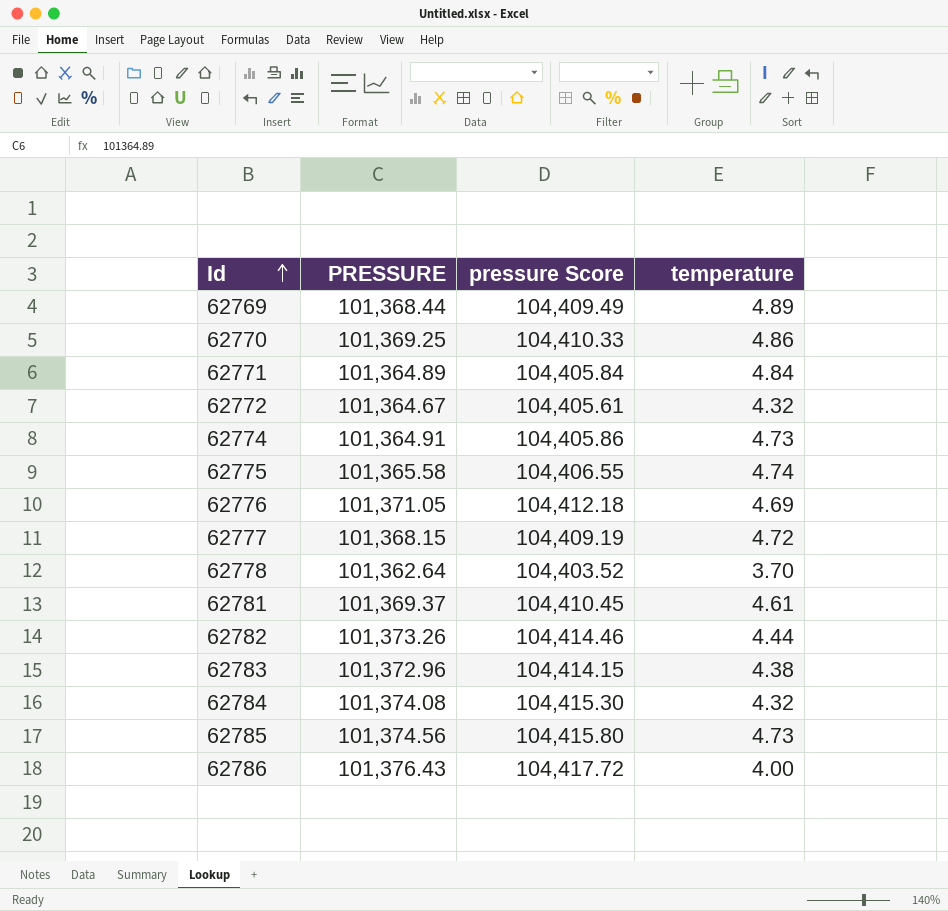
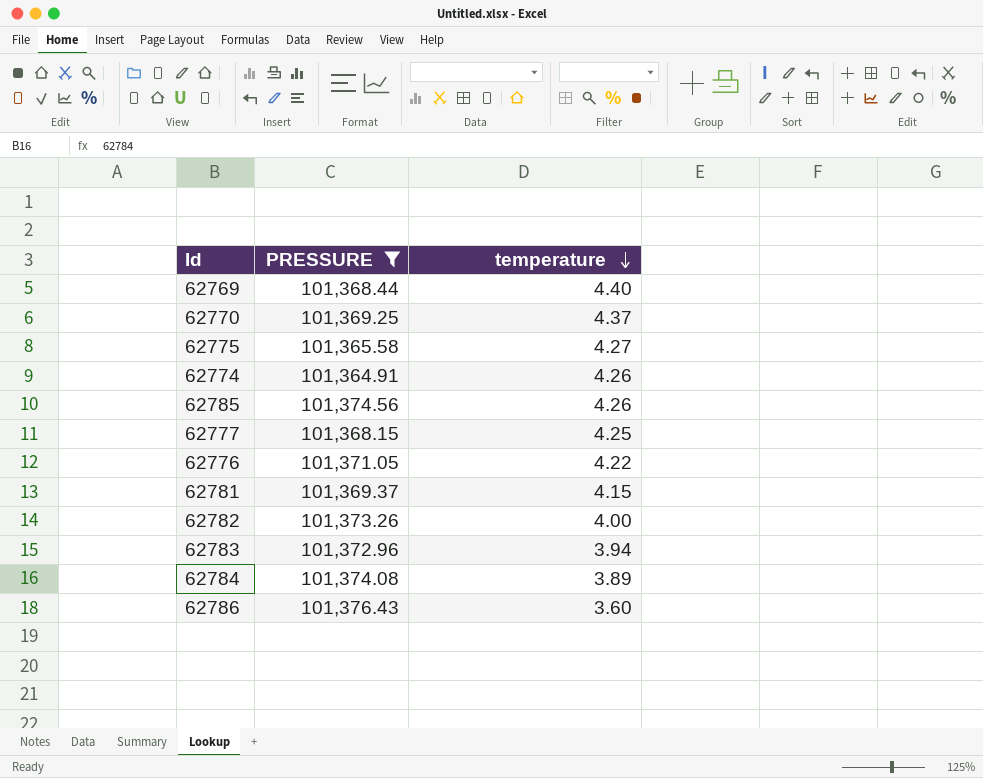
filter: none -> PRESSURE >= 101,364.91
row order: Id ascending -> temperature descending
column pressure Score | formula: [PRESSURE] * 1.03 -> none
62769 | temperature: 4.89 -> 4.40
62770 | temperature: 4.86 -> 4.37
62775 | temperature: 4.74 -> 4.27
62774 | temperature: 4.73 -> 4.26
62785 | temperature: 4.73 -> 4.26
62777 | temperature: 4.72 -> 4.25
62776 | temperature: 4.69 -> 4.22
62781 | temperature: 4.61 -> 4.15
62782 | temperature: 4.44 -> 4.00
62783 | temperature: 4.38 -> 3.94
62784 | temperature: 4.32 -> 3.89
62786 | temperature: 4.00 -> 3.60

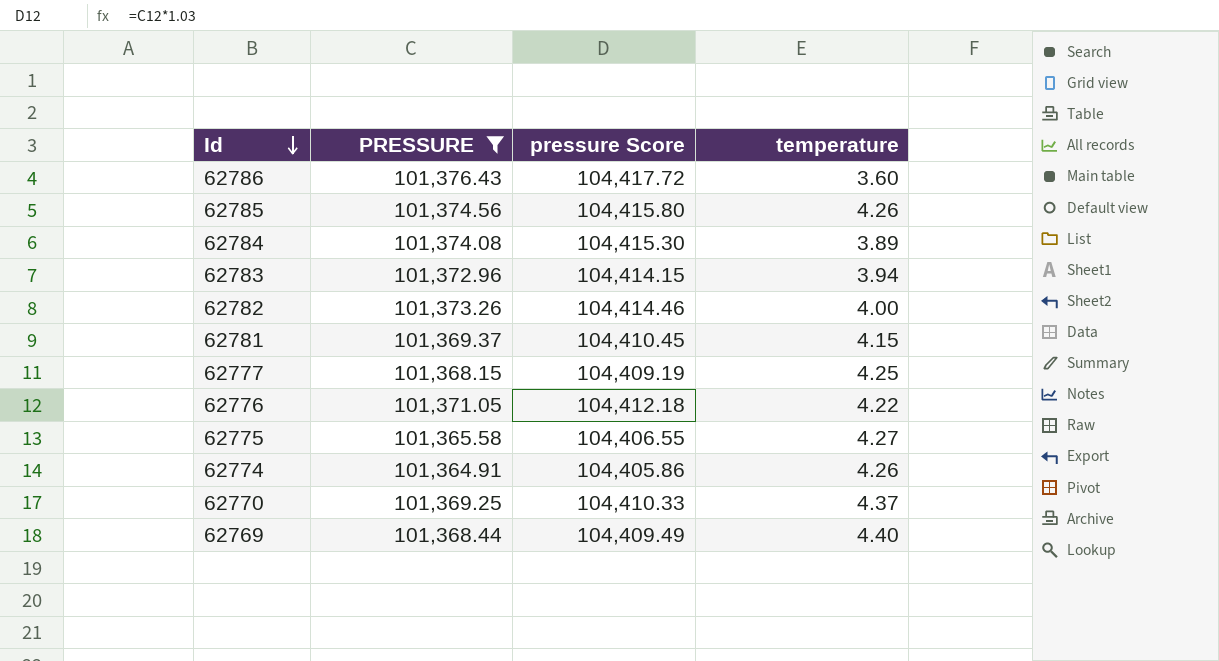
row order: temperature descending -> Id descending
column pressure Score | formula: none -> [PRESSURE] * 1.03

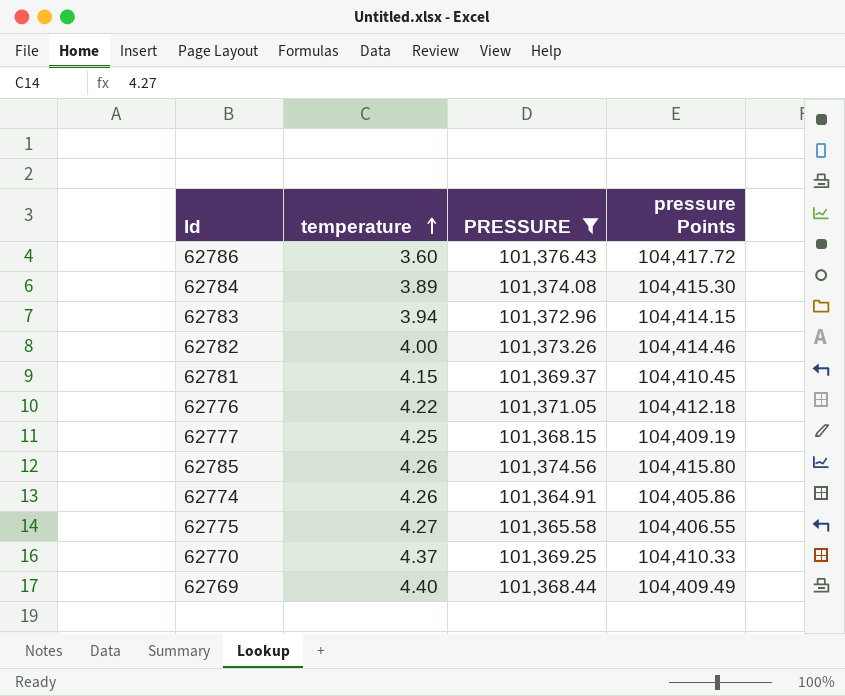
row order: Id descending -> temperature ascending
column temperature | position: 4 -> 2
column name: pressure Score -> pressure Points

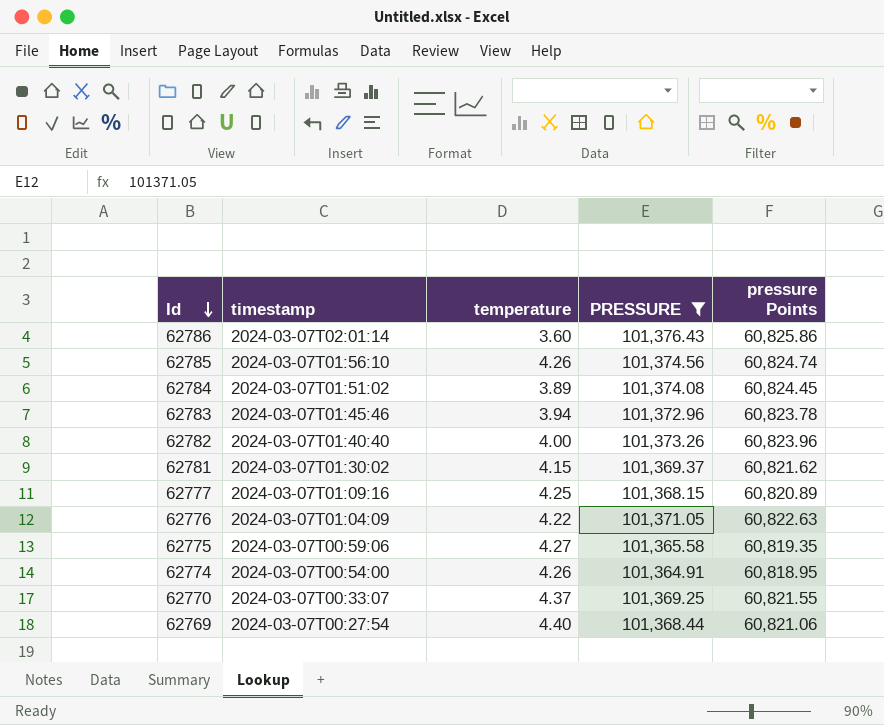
row order: temperature ascending -> Id descending
column timestamp | position: none -> 2
column pressure Points | formula: [PRESSURE] * 1.03 -> [PRESSURE] * 0.6

